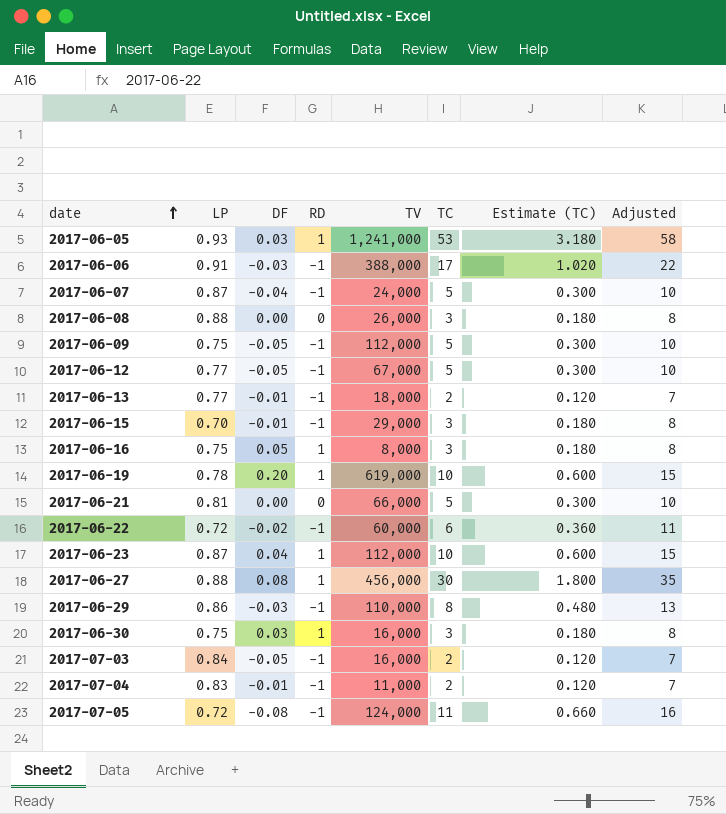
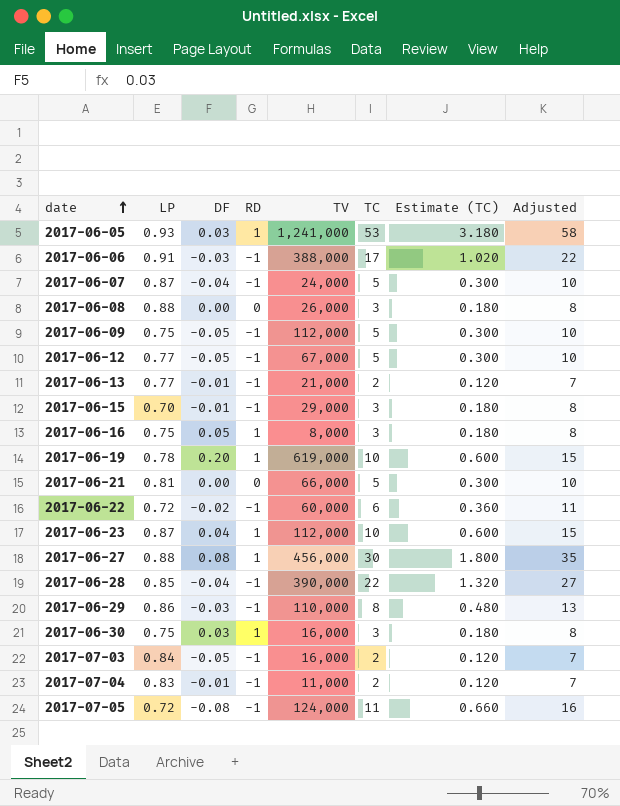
2017-06-13 | TV: 18,000 -> 21,000
row 2017-06-28: none -> 0.85 | -0.04 | -1 | 390,000 | 22 | 1.320 | 27

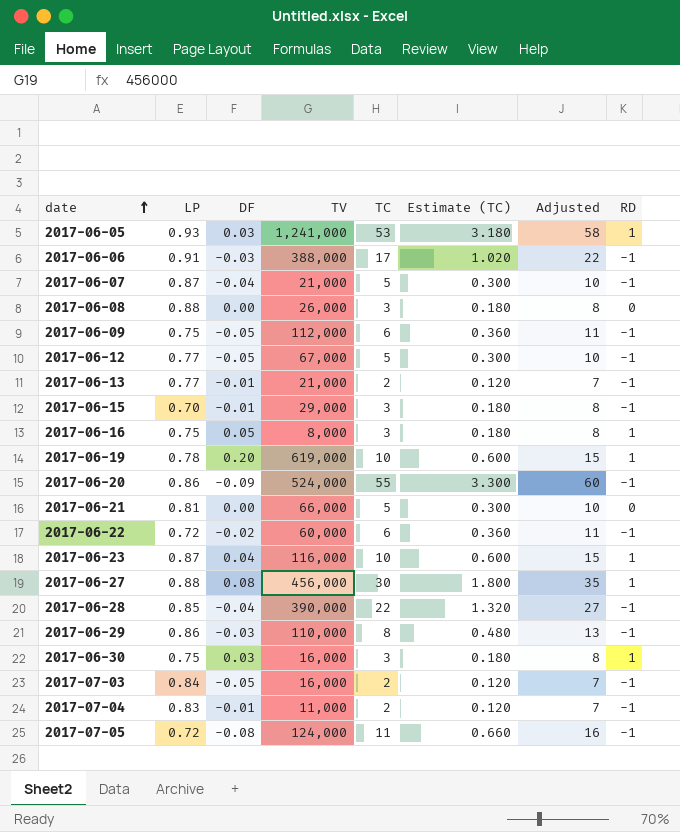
column RD | position: 4 -> 8
2017-06-07 | TV: 24,000 -> 21,000
2017-06-09 | TC: 5 -> 6
2017-06-09 | Estimate (TC): 0.300 -> 0.360
2017-06-09 | Adjusted: 10 -> 11
row 2017-06-20: none -> 0.86 | -0.09 | 524,000 | 55 | 3.300 | 60 | -1
2017-06-23 | TV: 112,000 -> 116,000

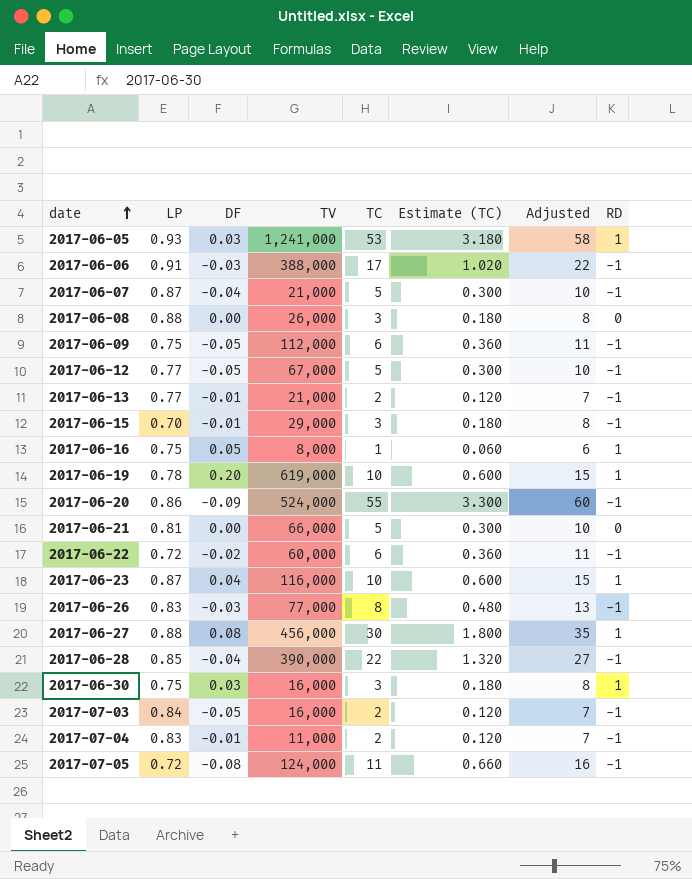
row 2017-06-29: 0.86 | -0.03 | 110,000 | 8 | 0.480 | 13 | -1 -> none
2017-06-16 | TC: 3 -> 1
2017-06-16 | Estimate (TC): 0.180 -> 0.060
2017-06-16 | Adjusted: 8 -> 6
row 2017-06-26: none -> 0.83 | -0.03 | 77,000 | 8 | 0.480 | 13 | -1

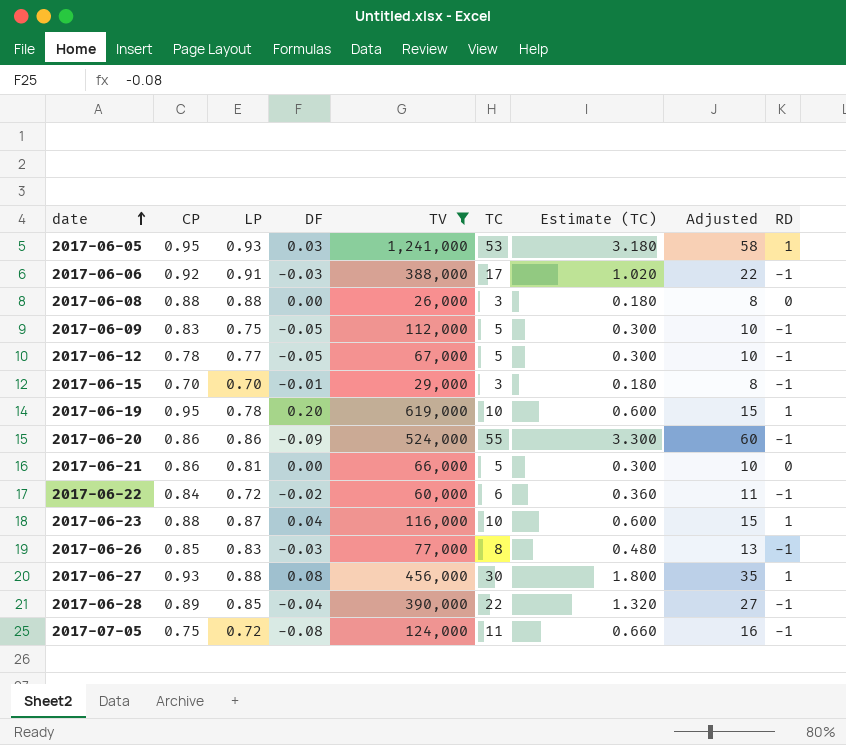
filter: none -> TV >= 26,000
column CP | position: none -> 2
2017-06-09 | TC: 6 -> 5
2017-06-09 | Estimate (TC): 0.360 -> 0.300
2017-06-09 | Adjusted: 11 -> 10

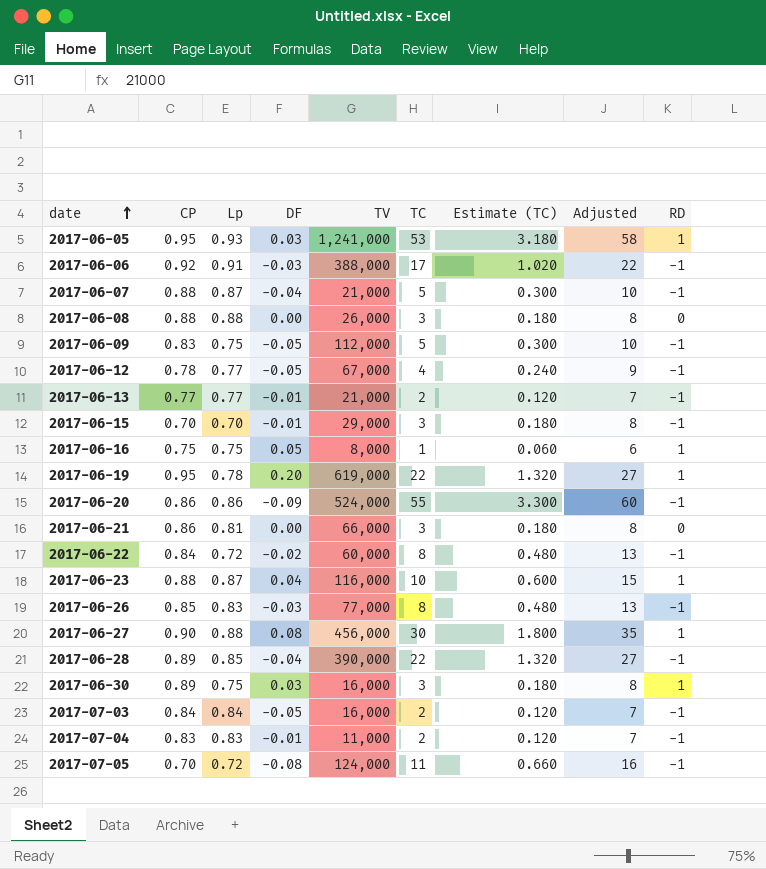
filter: TV >= 26,000 -> none
column name: LP -> Lp
2017-06-12 | TC: 5 -> 4
2017-06-12 | Estimate (TC): 0.300 -> 0.240
2017-06-12 | Adjusted: 10 -> 9
2017-06-19 | TC: 10 -> 22
2017-06-19 | Estimate (TC): 0.600 -> 1.320
2017-06-19 | Adjusted: 15 -> 27
2017-06-21 | TC: 5 -> 3
2017-06-21 | Estimate (TC): 0.300 -> 0.180
2017-06-21 | Adjusted: 10 -> 8
2017-06-22 | TC: 6 -> 8
2017-06-22 | Estimate (TC): 0.360 -> 0.480
2017-06-22 | Adjusted: 11 -> 13
2017-06-27 | CP: 0.93 -> 0.90
2017-07-05 | CP: 0.75 -> 0.70

